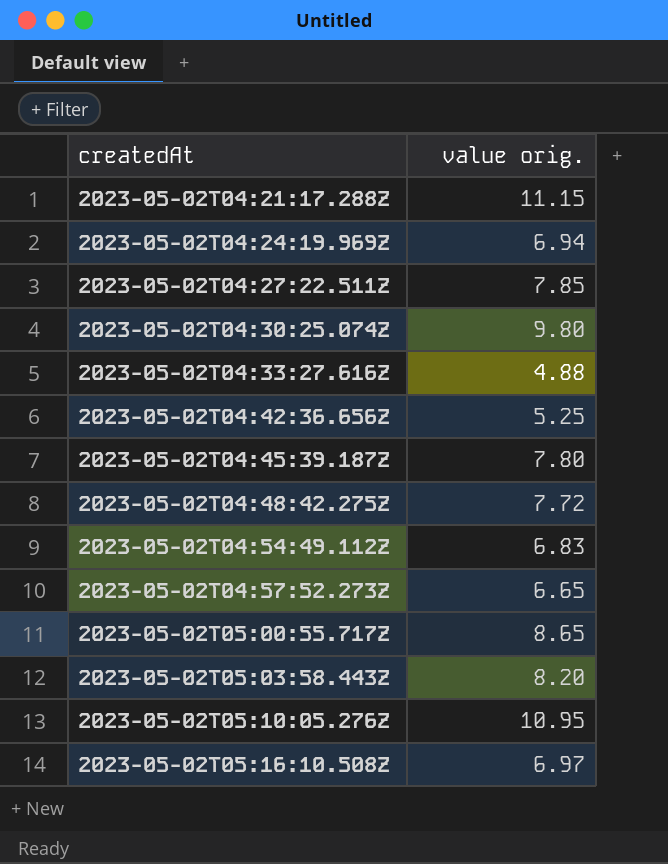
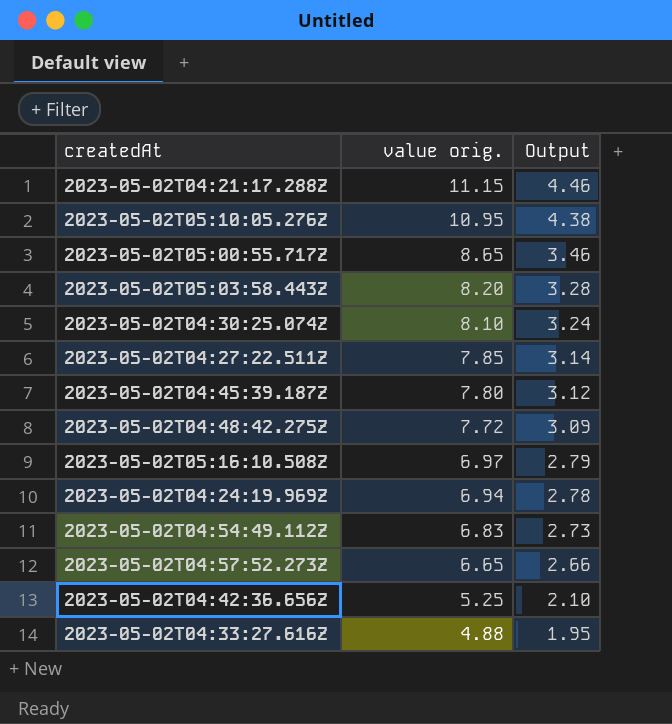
row order: createdAt ascending -> value orig. descending
column Output | formula: none -> [value orig.] * 0.4
2023-05-02T04:30:25.074Z | value orig.: 9.80 -> 8.10

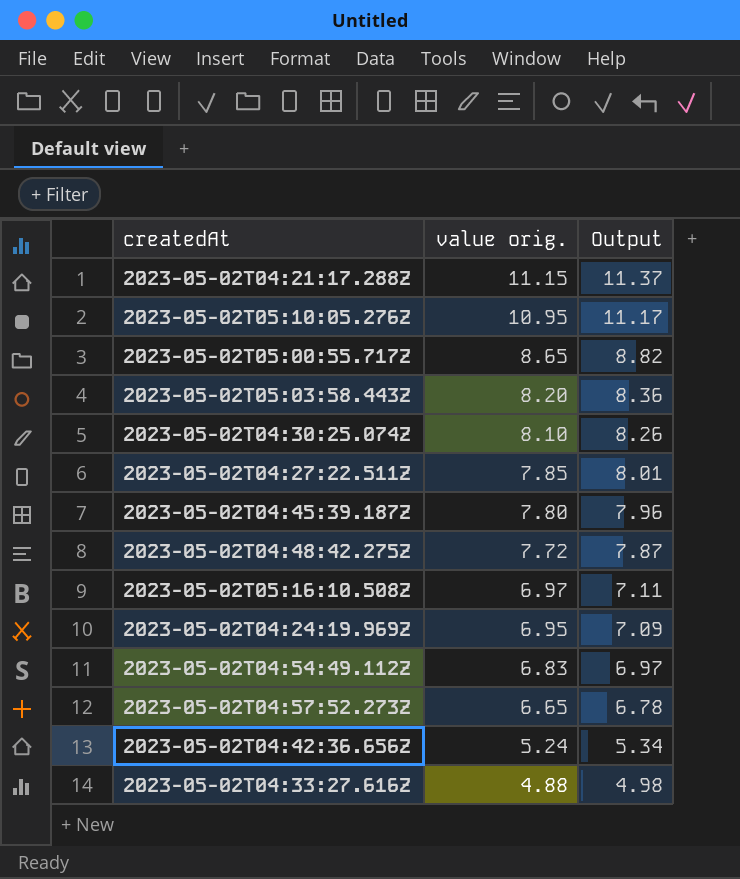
column Output | formula: [value orig.] * 0.4 -> [value orig.] * 1.02
2023-05-02T04:24:19.969Z | value orig.: 6.94 -> 6.95
2023-05-02T04:42:36.656Z | value orig.: 5.25 -> 5.24

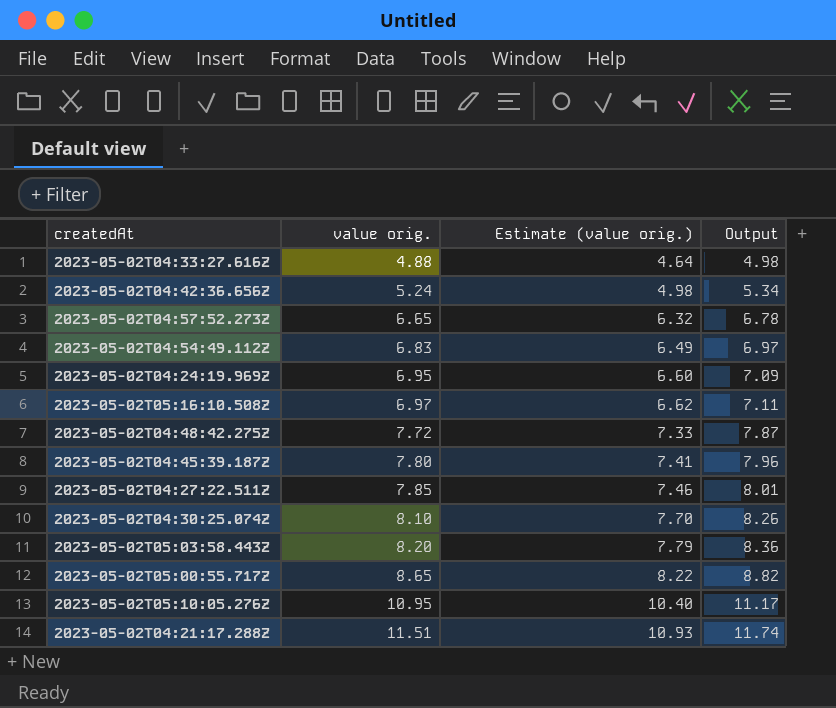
row order: value orig. descending -> value orig. ascending
column Estimate (value orig.) | formula: none -> [value orig.] * 0.95
2023-05-02T04:21:17.288Z | value orig.: 11.15 -> 11.51
2023-05-02T04:21:17.288Z | Output: 11.37 -> 11.74

